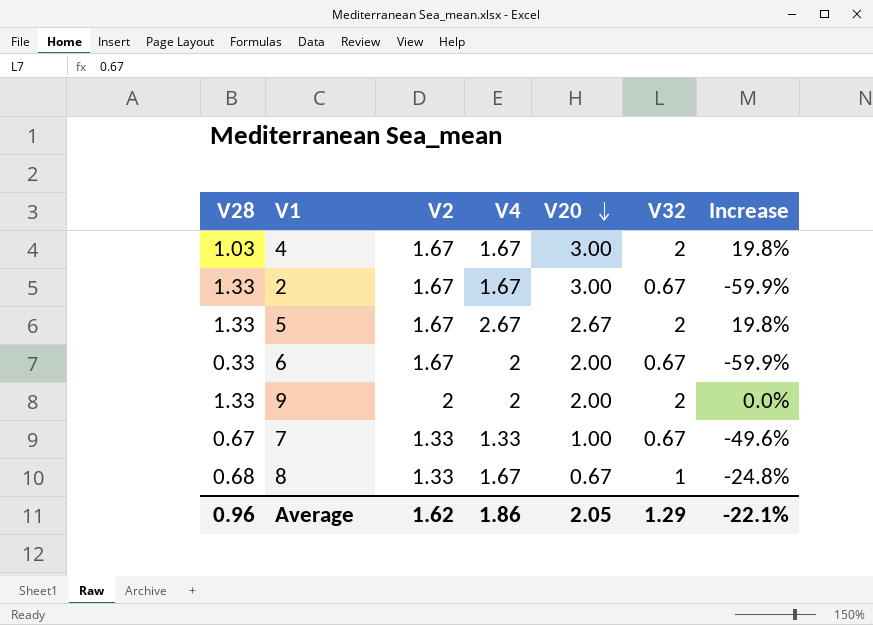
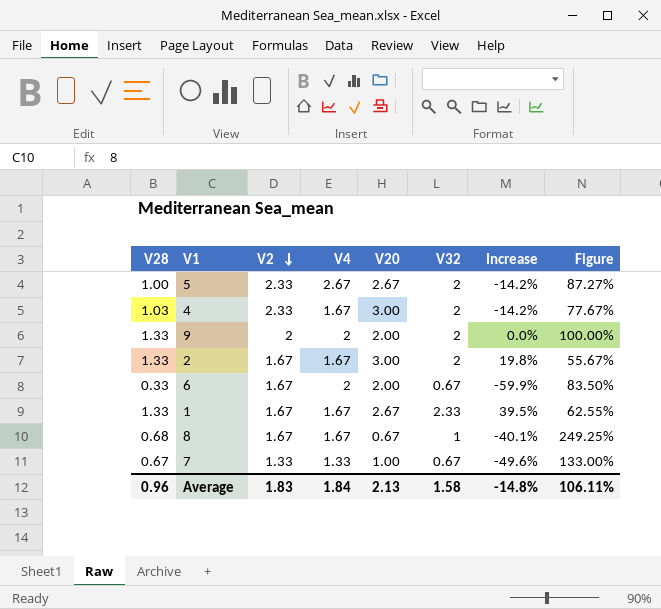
row order: V20 descending -> V2 descending
column Figure | formula: none -> [V2] / [V20]
5 | V28: 1.33 -> 1.00
5 | V2: 1.67 -> 2.33
5 | Increase: 19.8% -> -14.2%
4 | V2: 1.67 -> 2.33
4 | Increase: 19.8% -> -14.2%
2 | V32: 0.67 -> 2
2 | Increase: -59.9% -> 19.8%
row 1: none -> 1.33 | 1.67 | 1.67 | 2.67 | 2.33 | 39.5% | 62.55%
8 | V2: 1.33 -> 1.67
8 | Increase: -24.8% -> -40.1%
Average | V2: 1.62 -> 1.83
Average | V4: 1.86 -> 1.84
Average | V20: 2.05 -> 2.13
Average | V32: 1.29 -> 1.58
Average | Increase: -22.1% -> -14.8%

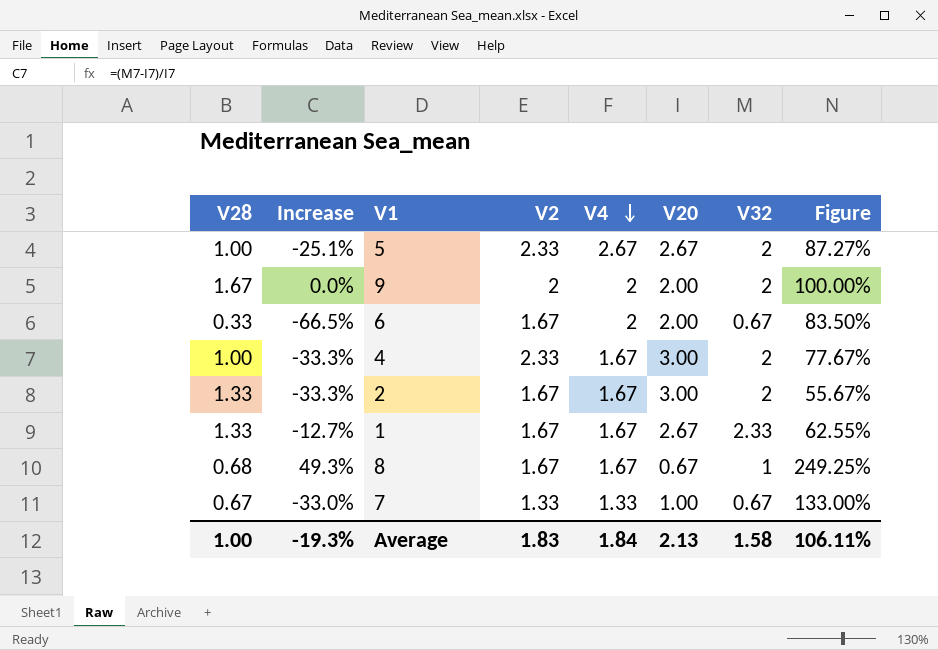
row order: V2 descending -> V4 descending
column Increase | formula: ([V32] - [V2]) / [V2] -> ([V32] - [V20]) / [V20]
column Increase | position: 7 -> 2
9 | V28: 1.33 -> 1.67
4 | V28: 1.03 -> 1.00
Average | V28: 0.96 -> 1.00
Average | Increase: -14.8% -> -19.3%

